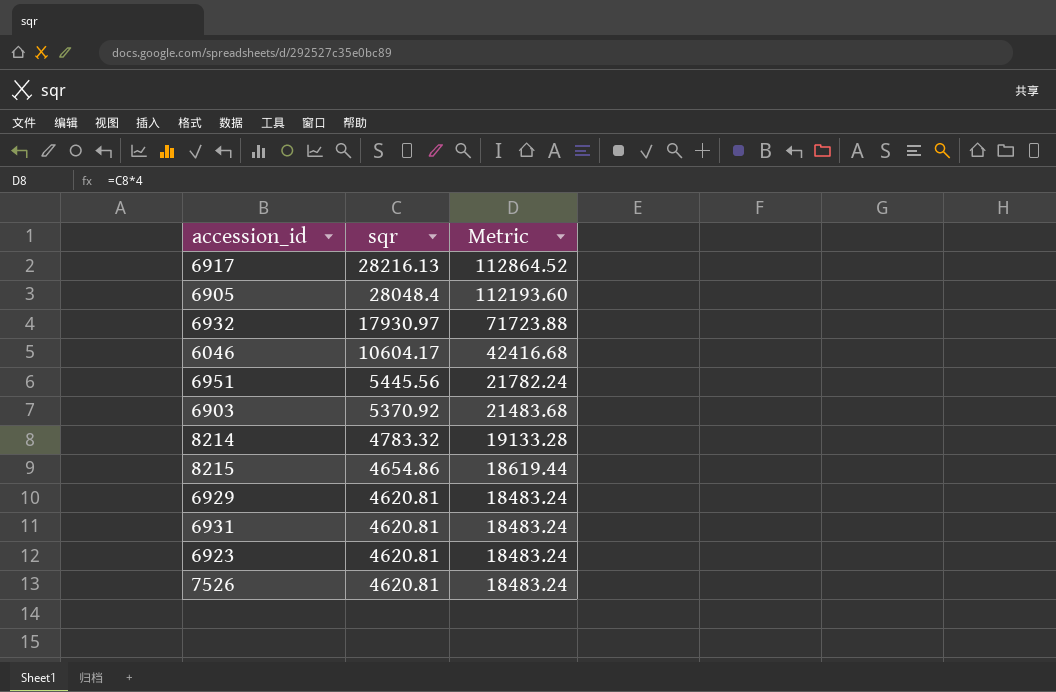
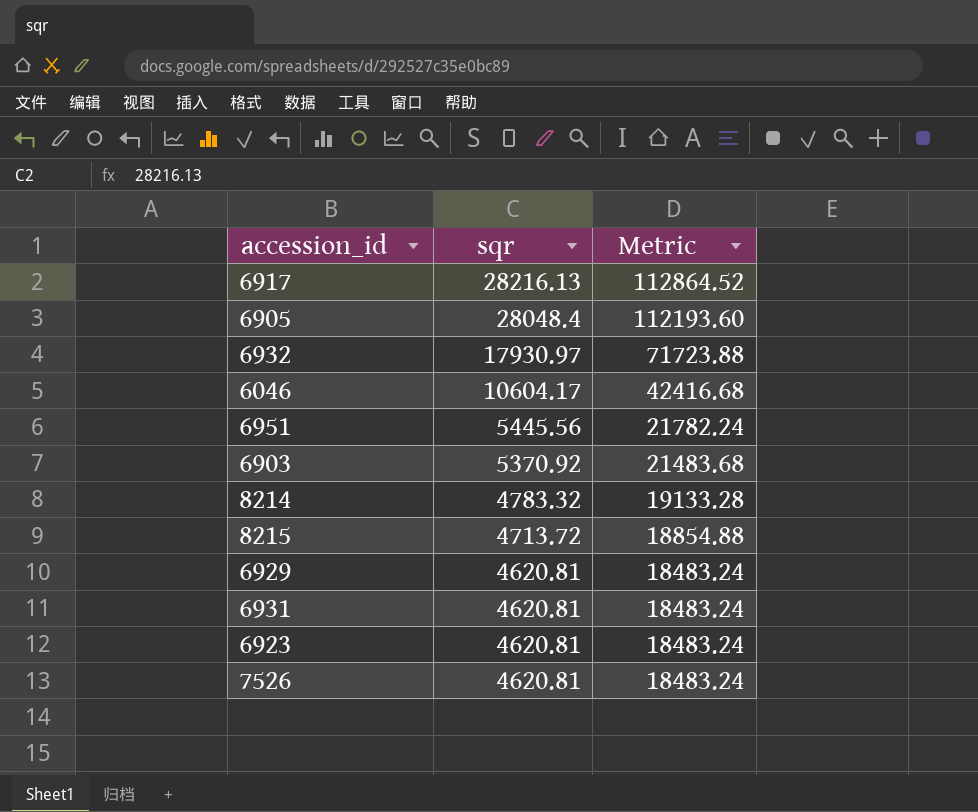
8215 | sqr: 4654.86 -> 4713.72
8215 | Metric: 18619.44 -> 18854.88

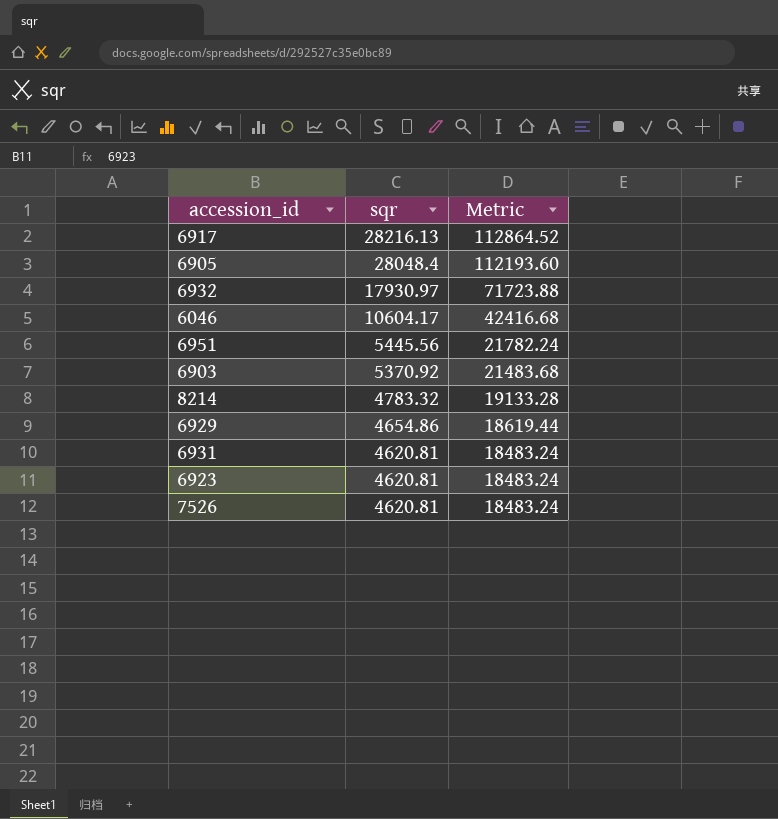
row 8215: 4713.72 | 18854.88 -> none
6929 | sqr: 4620.81 -> 4654.86
6929 | Metric: 18483.24 -> 18619.44

